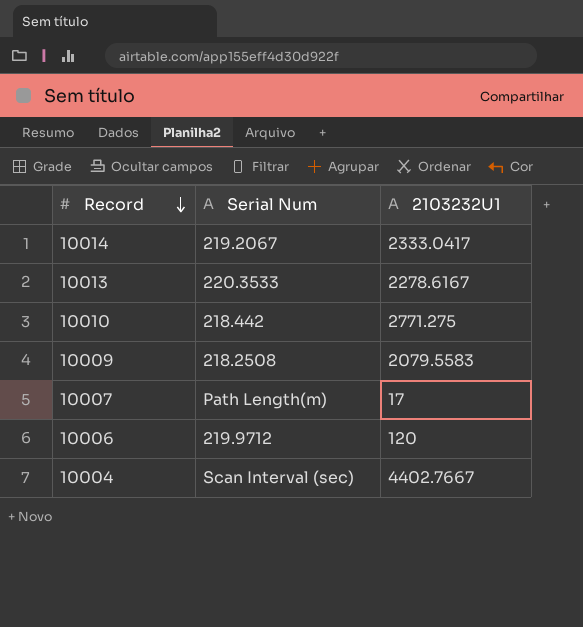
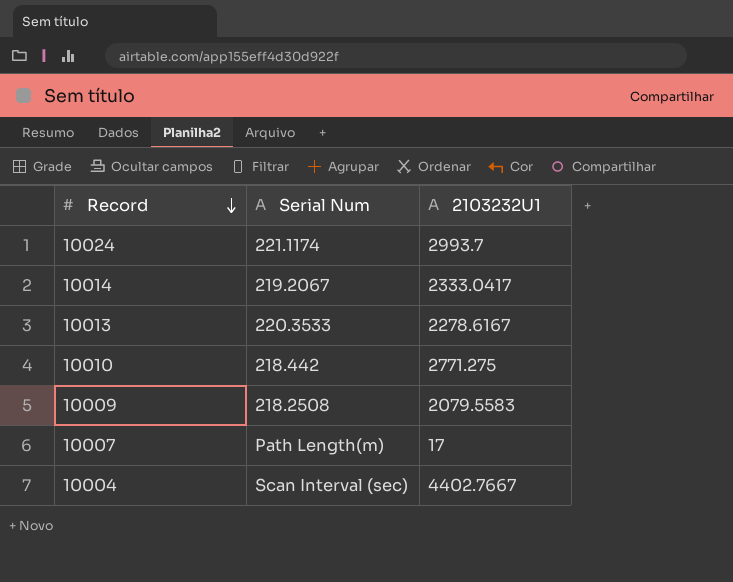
row 10006: 219.9712 | 120 -> none
row 10024: none -> 221.1174 | 2993.7

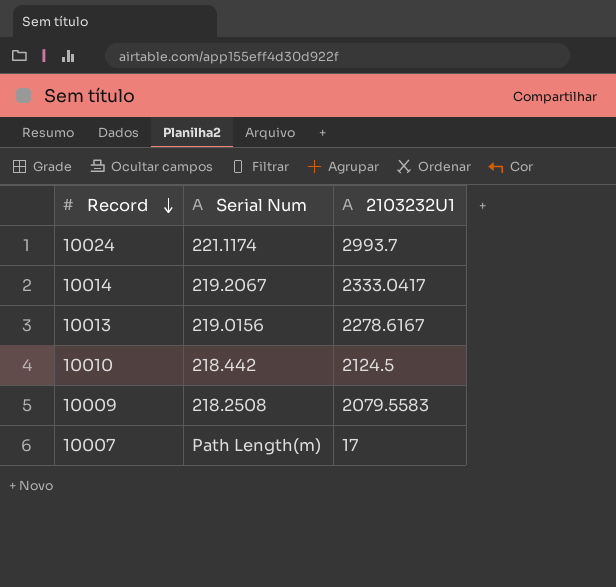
row 10004: Scan Interval (sec) | 4402.7667 -> none
10013 | Serial Num: 220.3533 -> 219.0156
10010 | 2103232U1: 2771.275 -> 2124.5

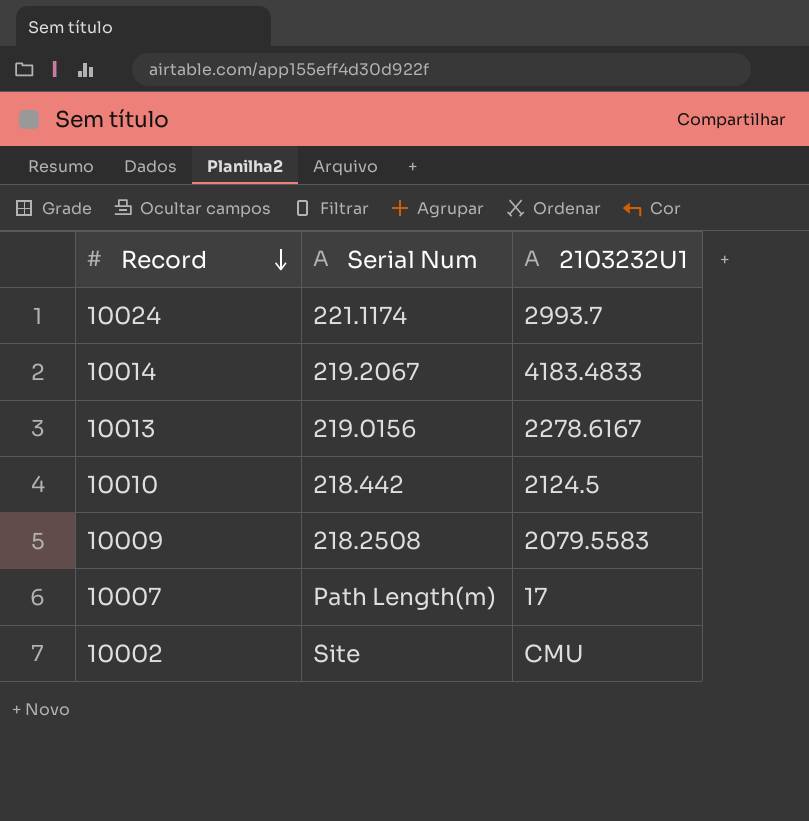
10014 | 2103232U1: 2333.0417 -> 4183.4833
row 10002: none -> Site | CMU

